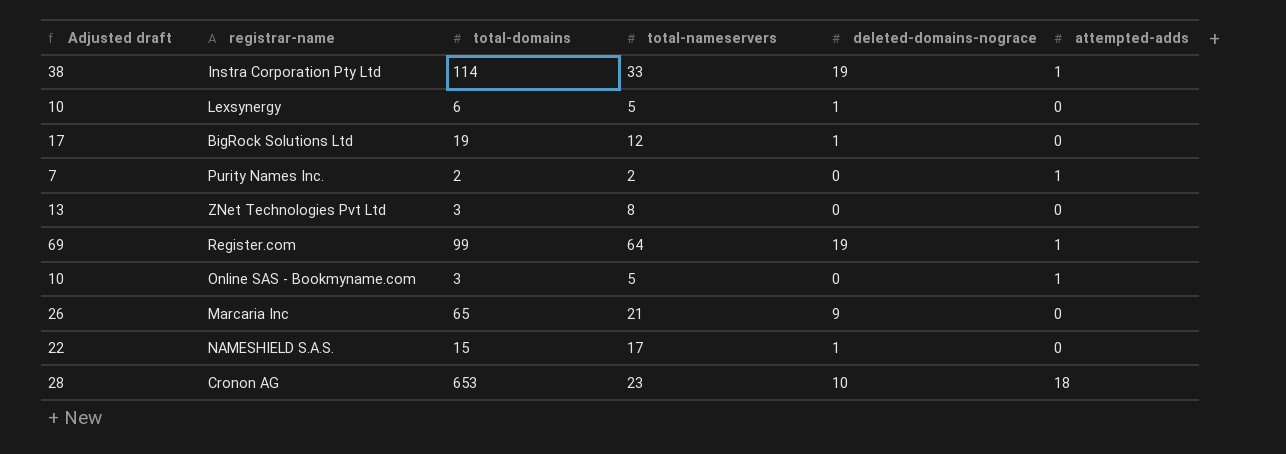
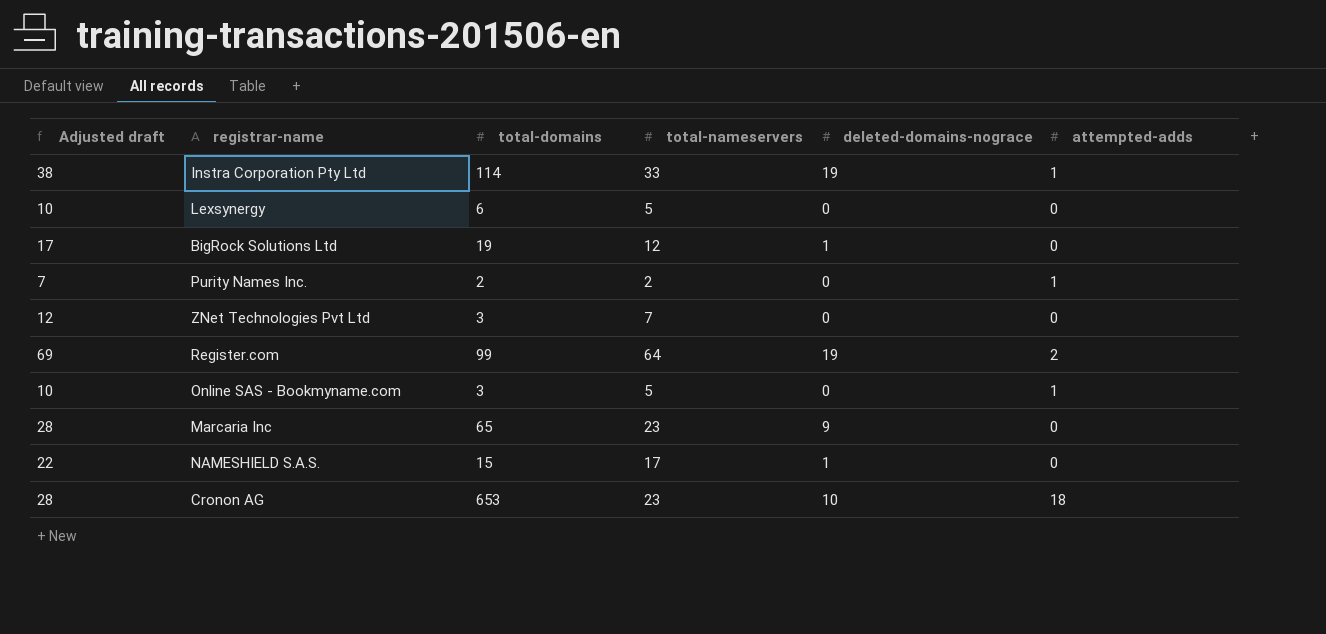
Lexsynergy | deleted-domains-nograce: 1 -> 0
ZNet Technologies Pvt Ltd | Adjusted draft: 13 -> 12
ZNet Technologies Pvt Ltd | total-nameservers: 8 -> 7
Register.com | attempted-adds: 1 -> 2
Marcaria Inc | Adjusted draft: 26 -> 28
Marcaria Inc | total-nameservers: 21 -> 23

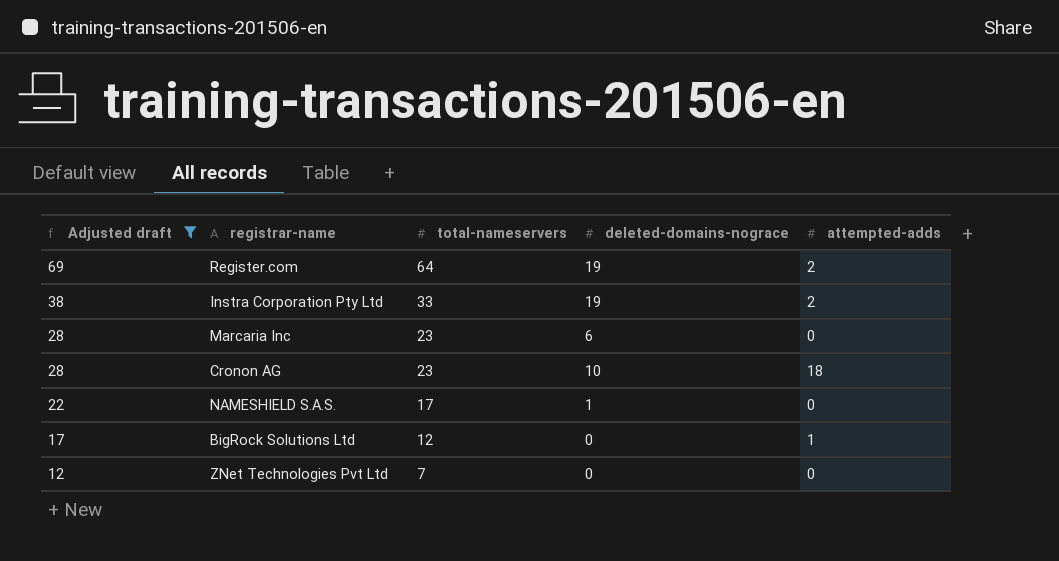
filter: none -> Adjusted draft >= 12
row order: none -> Adjusted draft descending
column total-domains | position: 3 -> none
Instra Corporation Pty Ltd | attempted-adds: 1 -> 2
Marcaria Inc | deleted-domains-nograce: 9 -> 6
BigRock Solutions Ltd | deleted-domains-nograce: 1 -> 0
BigRock Solutions Ltd | attempted-adds: 0 -> 1

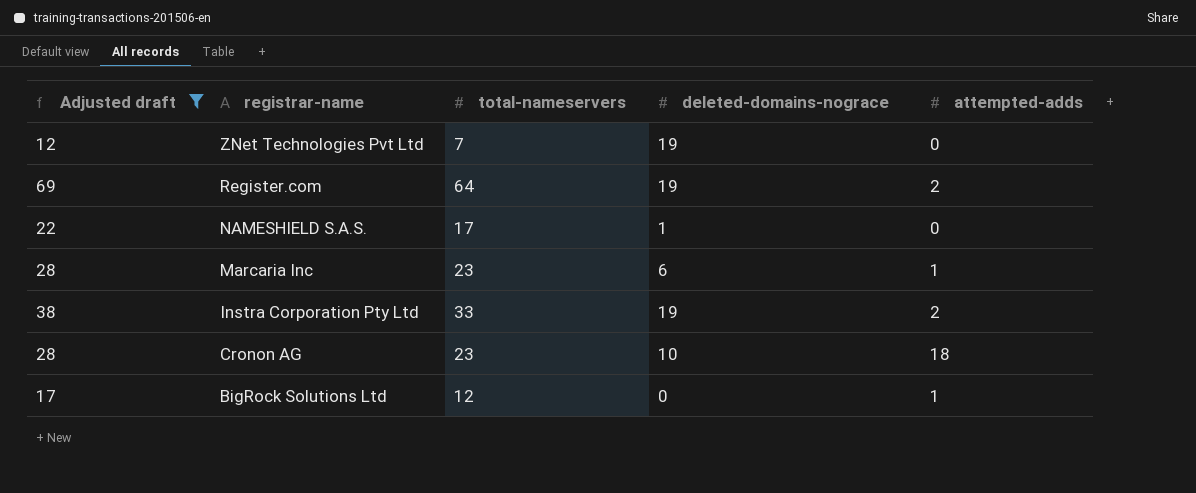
row order: Adjusted draft descending -> registrar-name descending
ZNet Technologies Pvt Ltd | deleted-domains-nograce: 0 -> 19
Marcaria Inc | attempted-adds: 0 -> 1

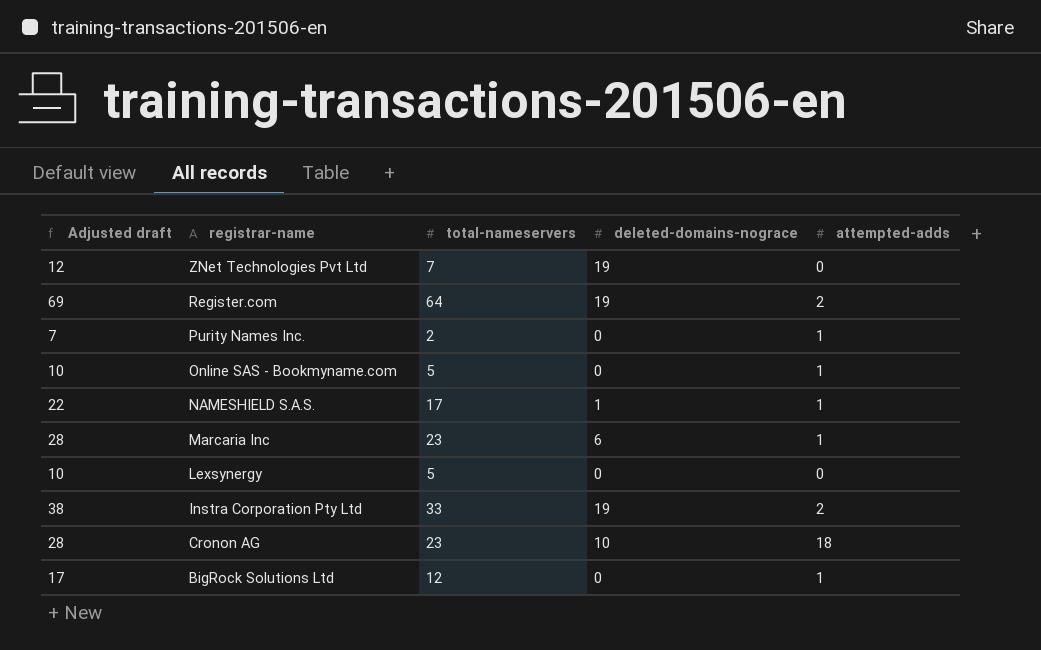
filter: Adjusted draft >= 12 -> none
NAMESHIELD S.A.S. | attempted-adds: 0 -> 1

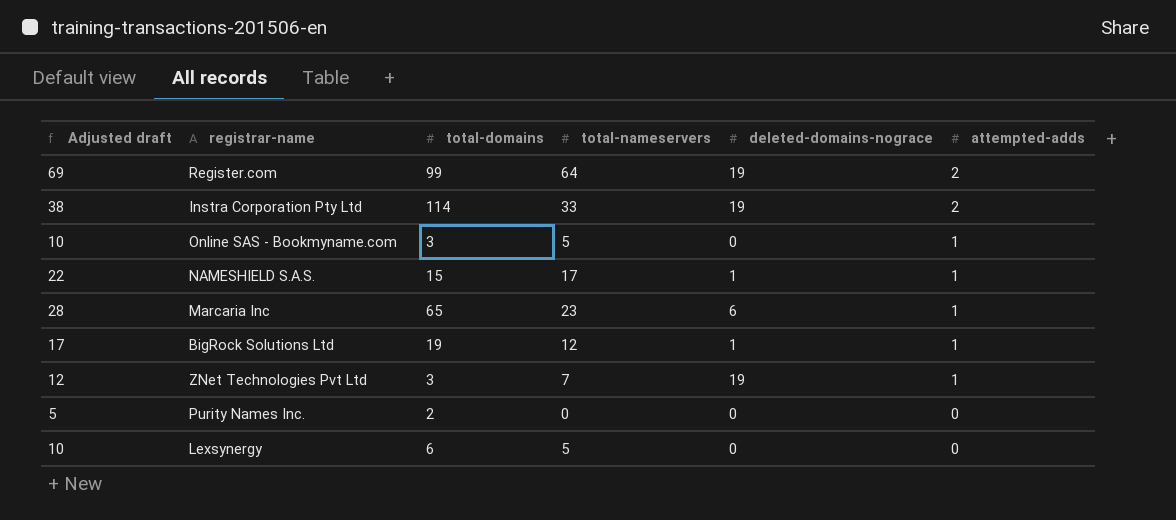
row order: registrar-name descending -> attempted-adds descending
column total-domains | position: none -> 3
row Cronon AG: 28 | 23 | 10 | 18 -> none
BigRock Solutions Ltd | deleted-domains-nograce: 0 -> 1
ZNet Technologies Pvt Ltd | attempted-adds: 0 -> 1
Purity Names Inc. | Adjusted draft: 7 -> 5
Purity Names Inc. | total-nameservers: 2 -> 0
Purity Names Inc. | attempted-adds: 1 -> 0

